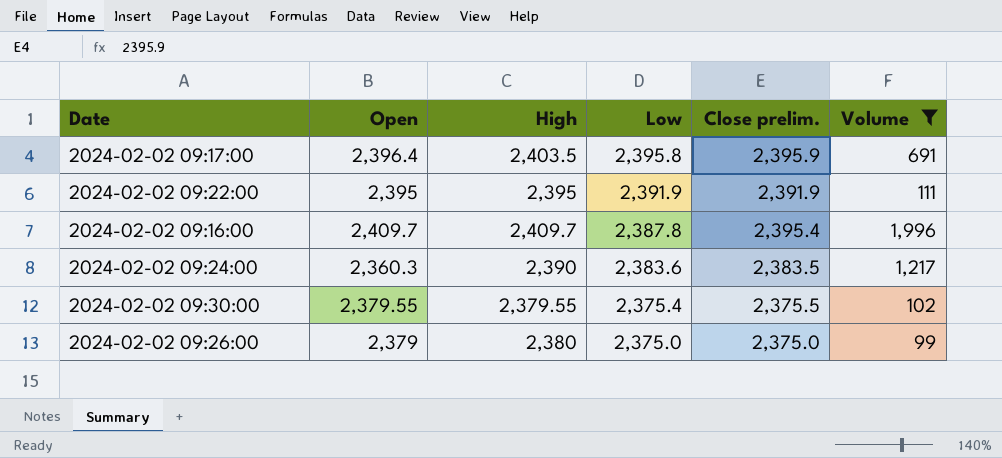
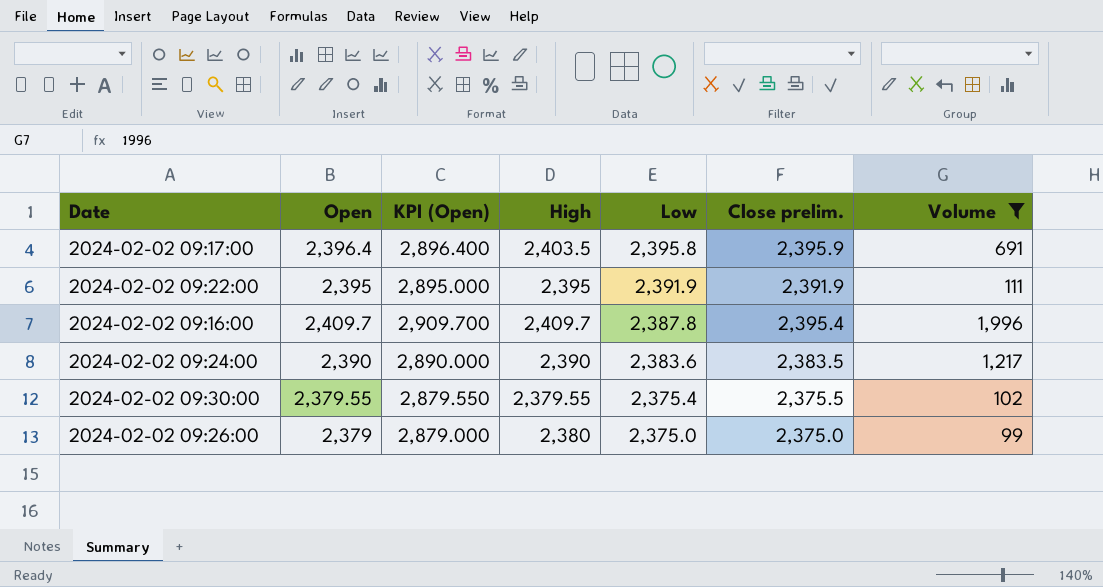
column KPI (Open) | formula: none -> [Open] + 500
2024-02-02 09:24:00 | Open: 2,360.3 -> 2,390

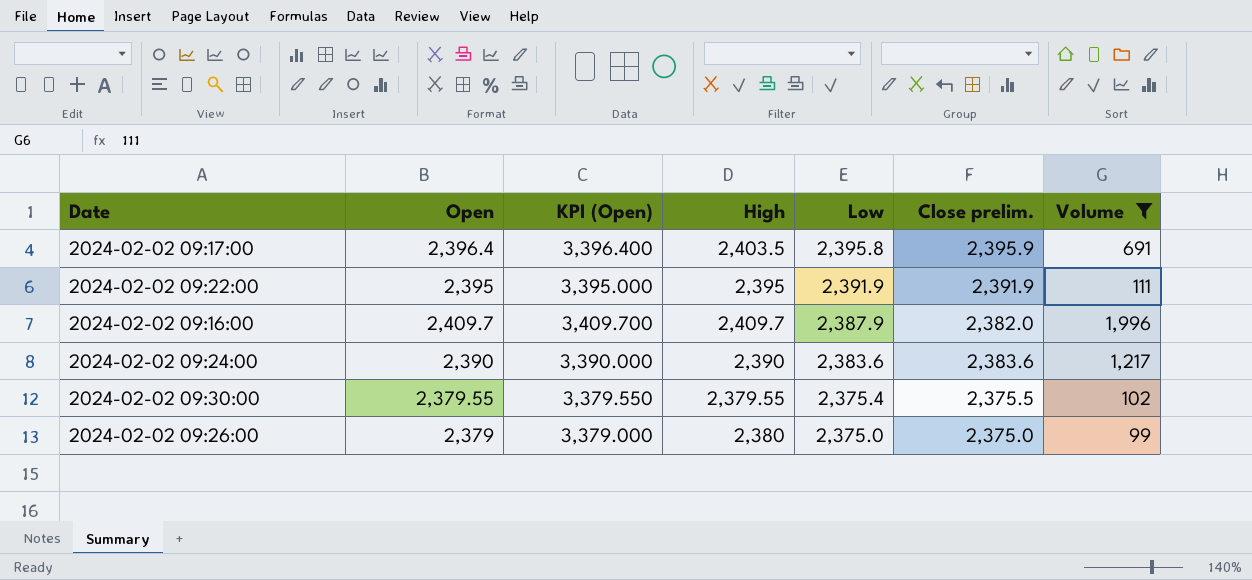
column KPI (Open) | formula: [Open] + 500 -> [Open] + 1000
2024-02-02 09:16:00 | Low: 2,387.8 -> 2,387.9
2024-02-02 09:16:00 | Close prelim.: 2,395.4 -> 2,382.0
2024-02-02 09:24:00 | Close prelim.: 2,383.5 -> 2,383.6

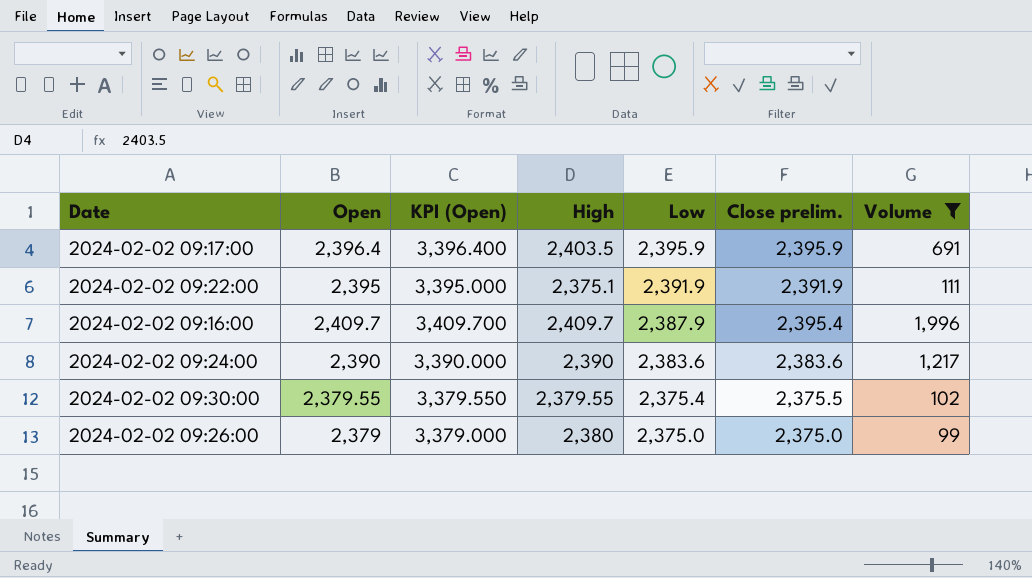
2024-02-02 09:17:00 | Low: 2,395.8 -> 2,395.9
2024-02-02 09:22:00 | High: 2,395 -> 2,375.1
2024-02-02 09:16:00 | Close prelim.: 2,382.0 -> 2,395.4

